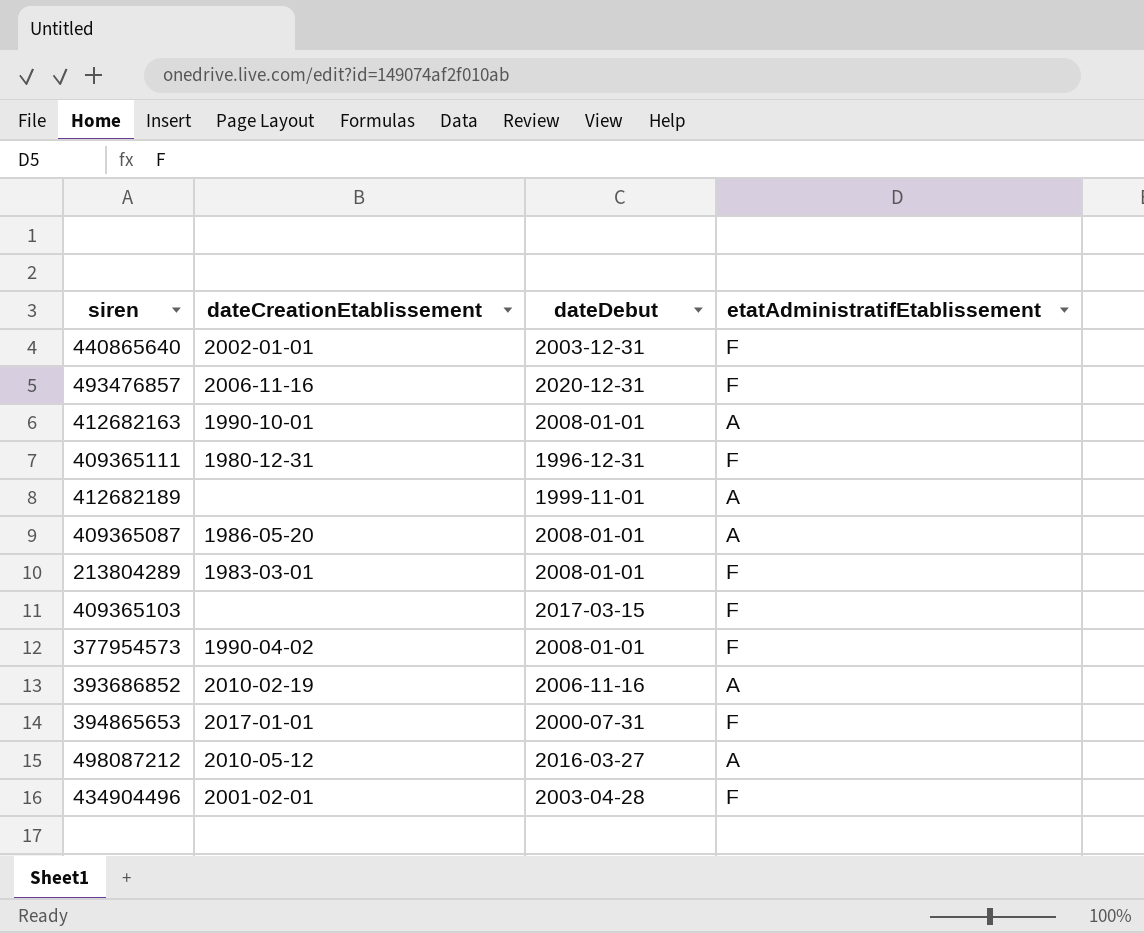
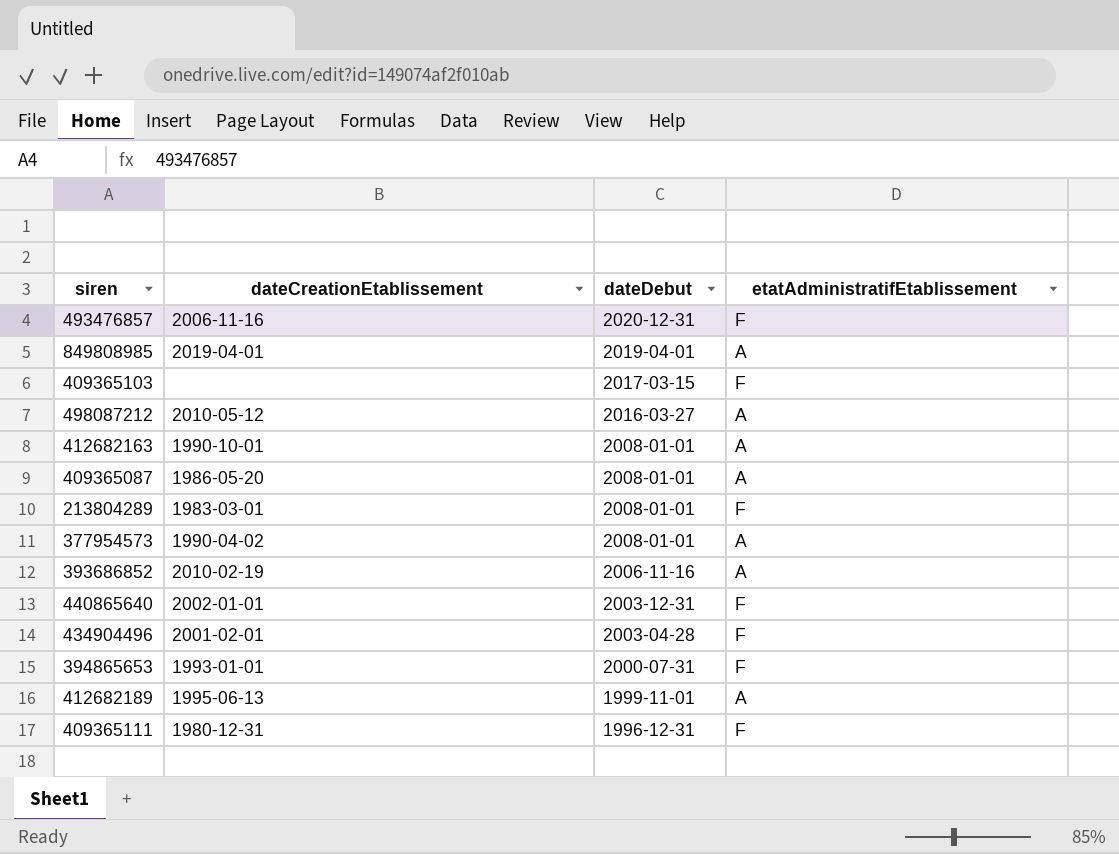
row order: none -> dateDebut descending
row 849808985: none -> 2019-04-01 | 2019-04-01 | A
377954573 | etatAdministratifEtablissement: F -> A
394865653 | dateCreationEtablissement: 2017-01-01 -> 1993-01-01
412682189 | dateCreationEtablissement: none -> 1995-06-13

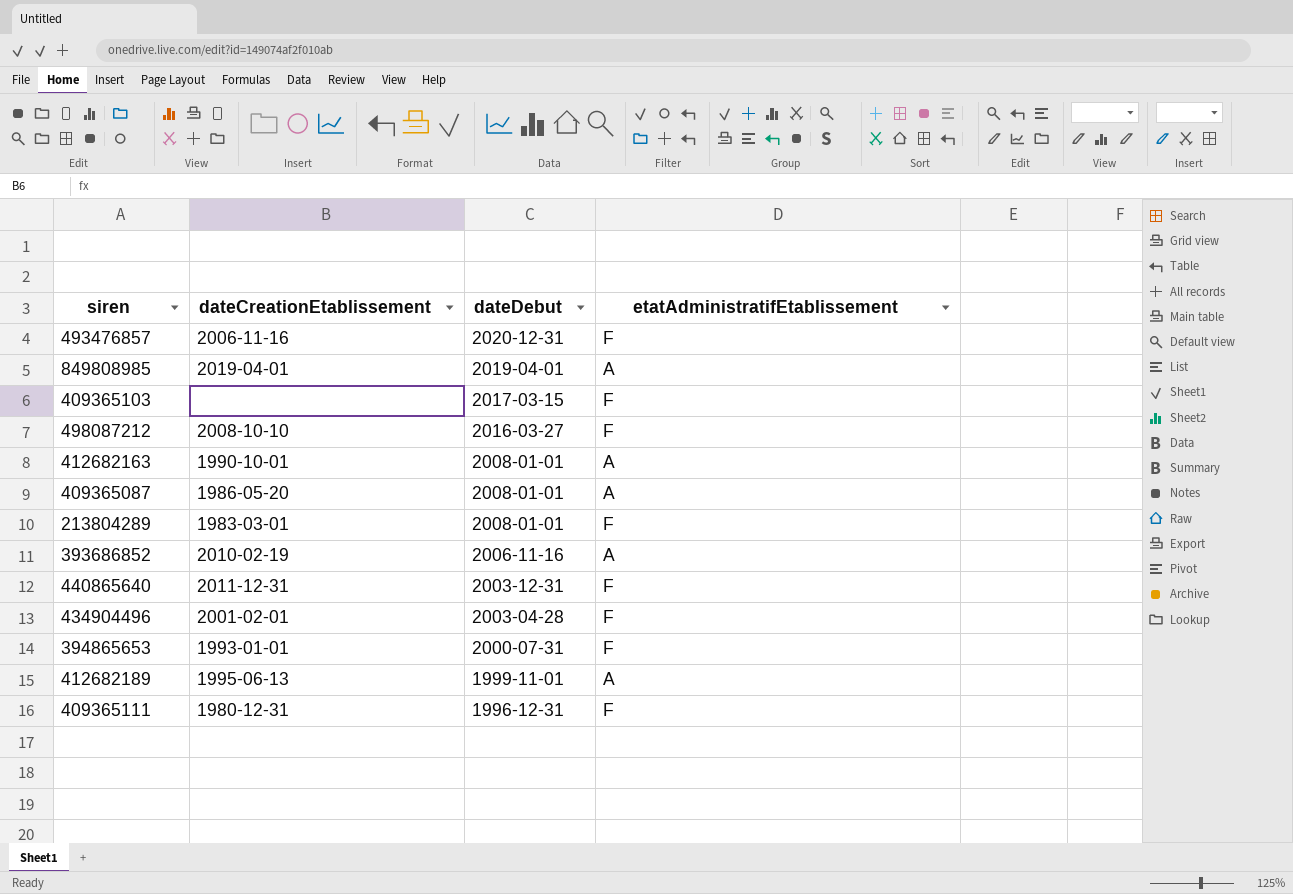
row 377954573: 1990-04-02 | 2008-01-01 | A -> none
498087212 | dateCreationEtablissement: 2010-05-12 -> 2008-10-10
498087212 | etatAdministratifEtablissement: A -> F
440865640 | dateCreationEtablissement: 2002-01-01 -> 2011-12-31

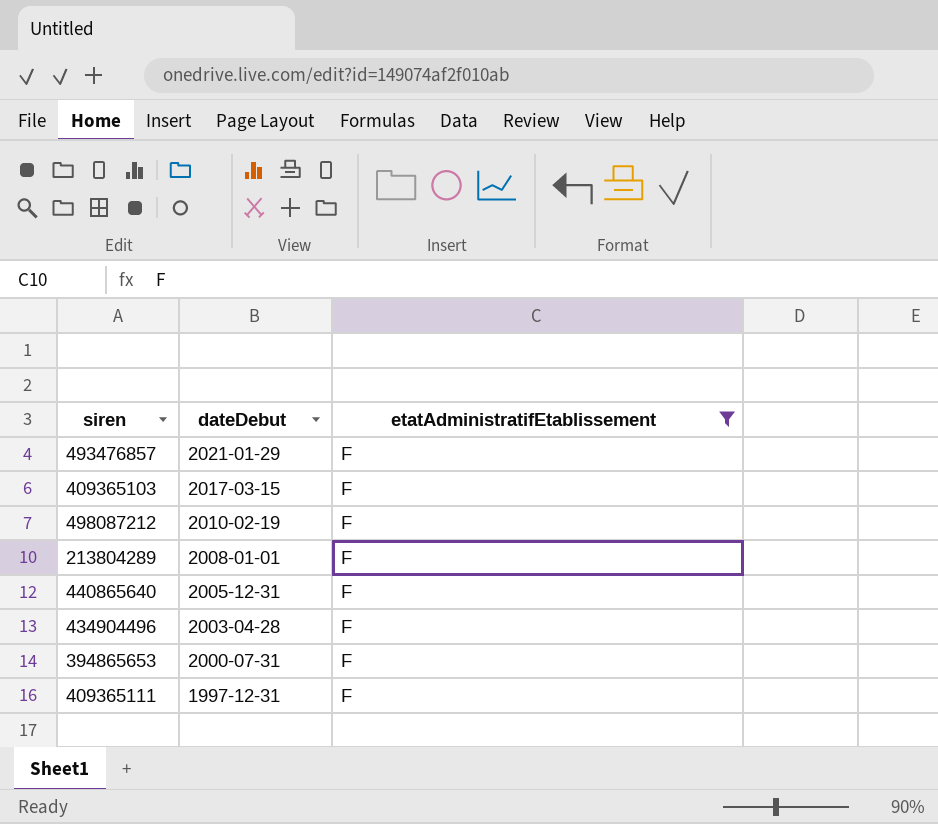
filter: none -> etatAdministratifEtablissement = F
column dateCreationEtablissement | position: 2 -> none
493476857 | dateDebut: 2020-12-31 -> 2021-01-29
498087212 | dateDebut: 2016-03-27 -> 2010-02-19
440865640 | dateDebut: 2003-12-31 -> 2005-12-31
409365111 | dateDebut: 1996-12-31 -> 1997-12-31

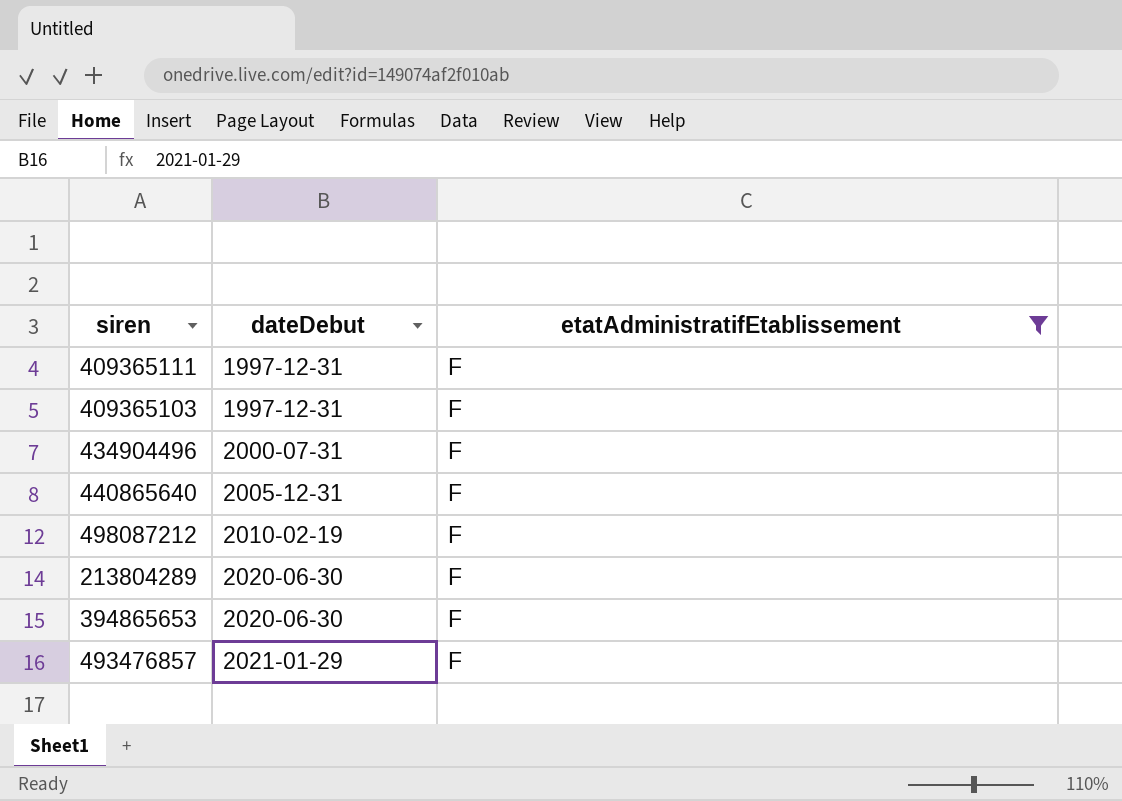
row order: dateDebut descending -> dateDebut ascending
409365103 | dateDebut: 2017-03-15 -> 1997-12-31
434904496 | dateDebut: 2003-04-28 -> 2000-07-31
213804289 | dateDebut: 2008-01-01 -> 2020-06-30
394865653 | dateDebut: 2000-07-31 -> 2020-06-30

